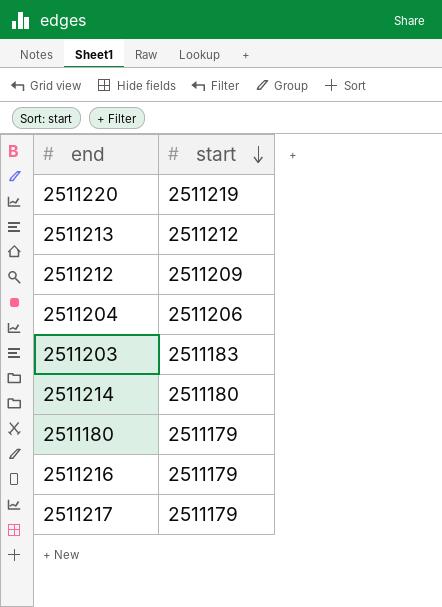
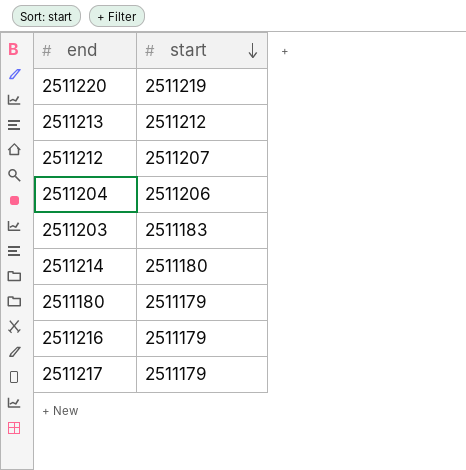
2511212 | start: 2511209 -> 2511207

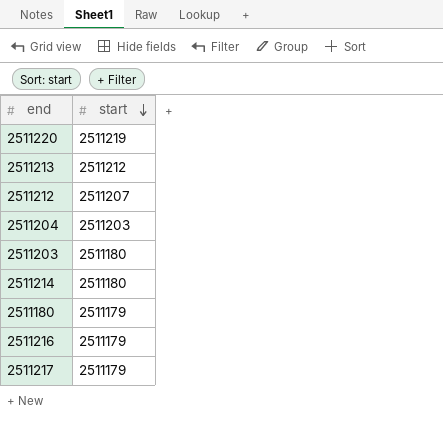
2511204 | start: 2511206 -> 2511203
2511203 | start: 2511183 -> 2511180

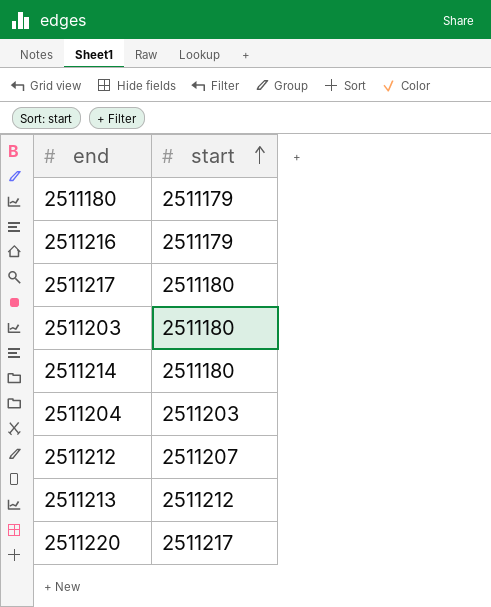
row order: start descending -> start ascending
2511217 | start: 2511179 -> 2511180
2511220 | start: 2511219 -> 2511217

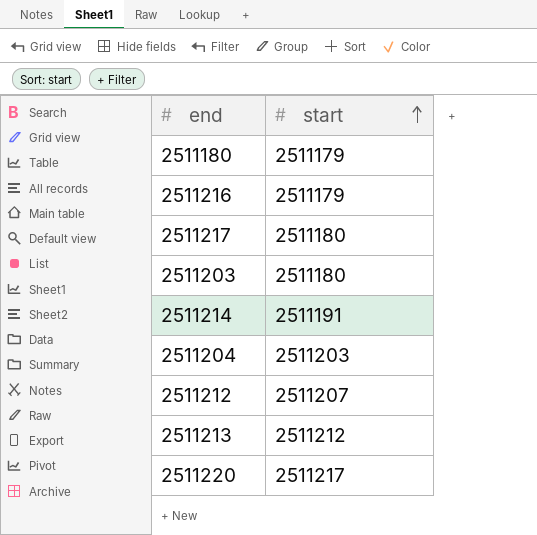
2511214 | start: 2511180 -> 2511191

